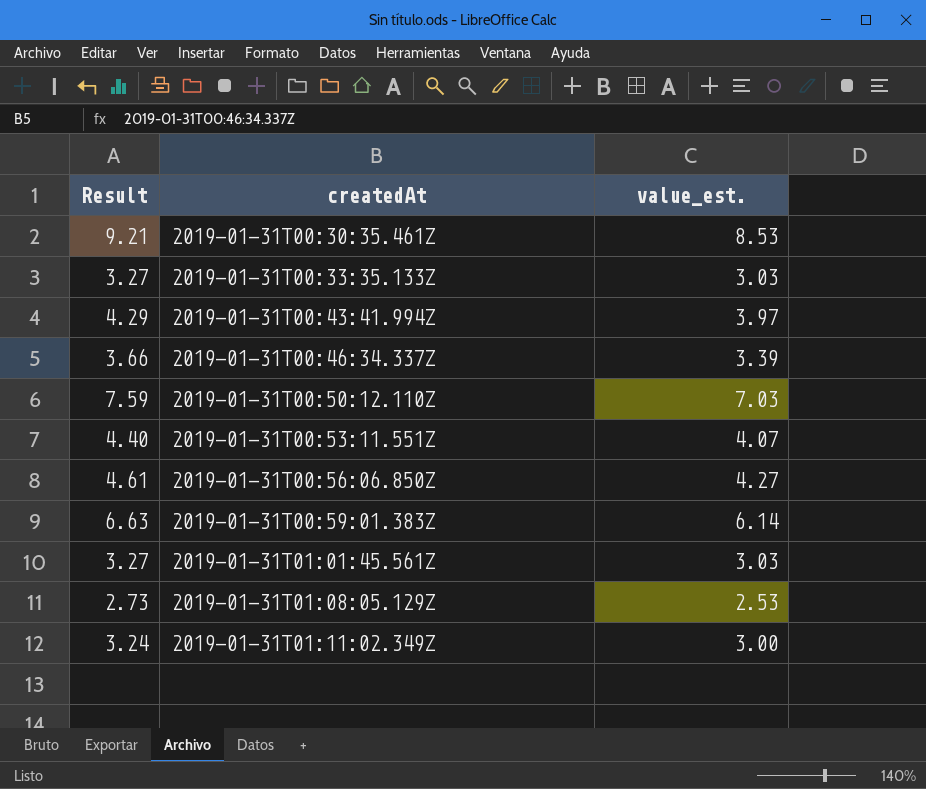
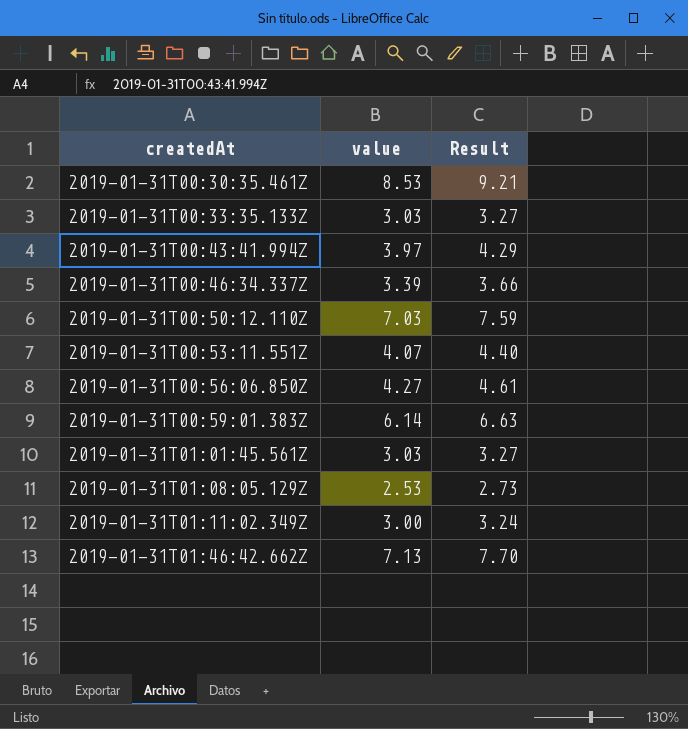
column name: value_est. -> value
column Result | position: 1 -> 3
row 2019-01-31T01:46:42.662Z: none -> 7.13 | 7.70

